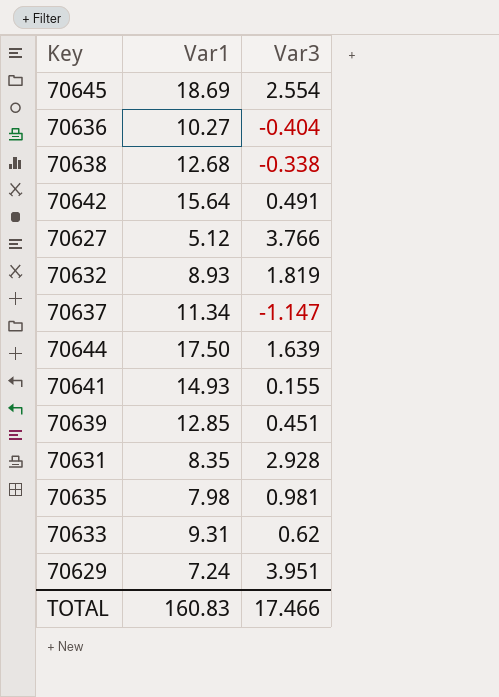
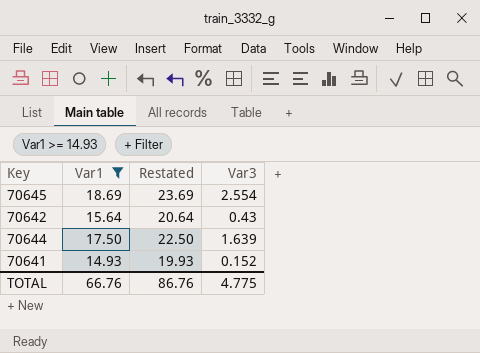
filter: none -> Var1 >= 14.93
column Restated | formula: none -> [Var1] + 5
70642 | Var3: 0.491 -> 0.43
70641 | Var3: 0.155 -> 0.152
TOTAL | Var1: 160.83 -> 66.76
TOTAL | Var3: 17.466 -> 4.775

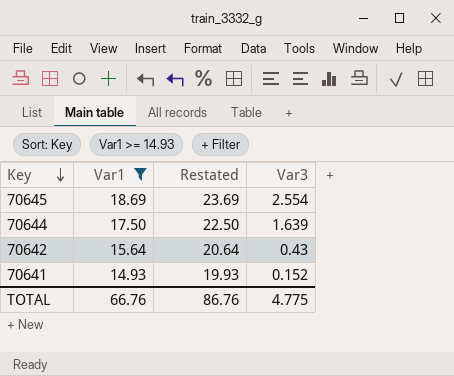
row order: none -> Key descending

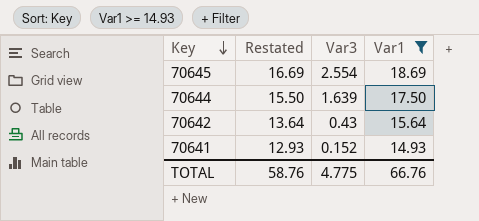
column Restated | formula: [Var1] + 5 -> [Var1] - 2
column Var1 | position: 2 -> 4
TOTAL | Restated: 86.76 -> 58.76

